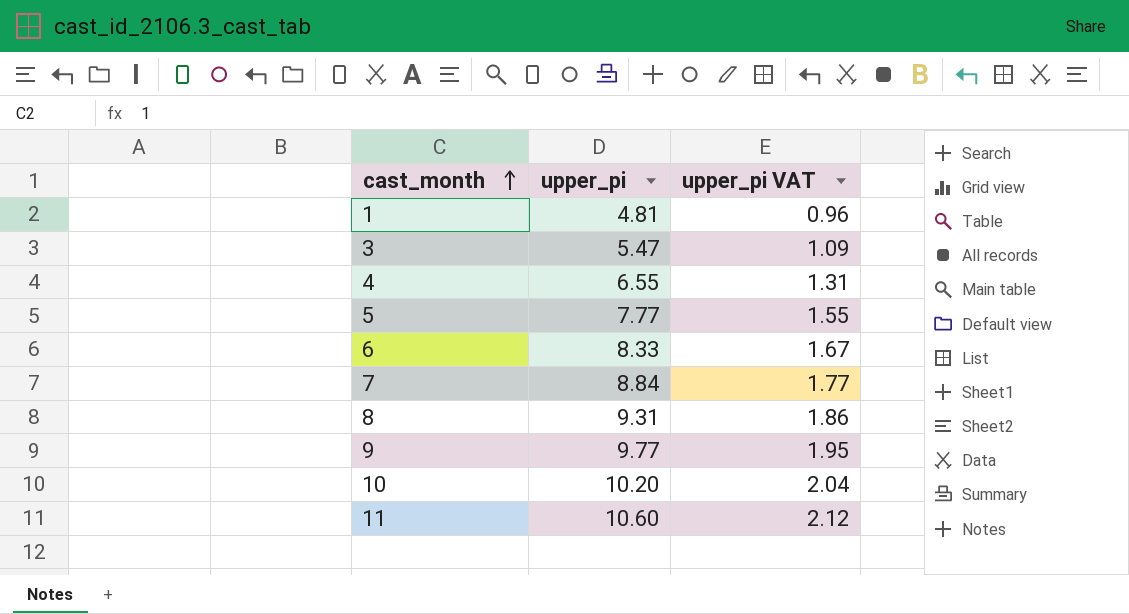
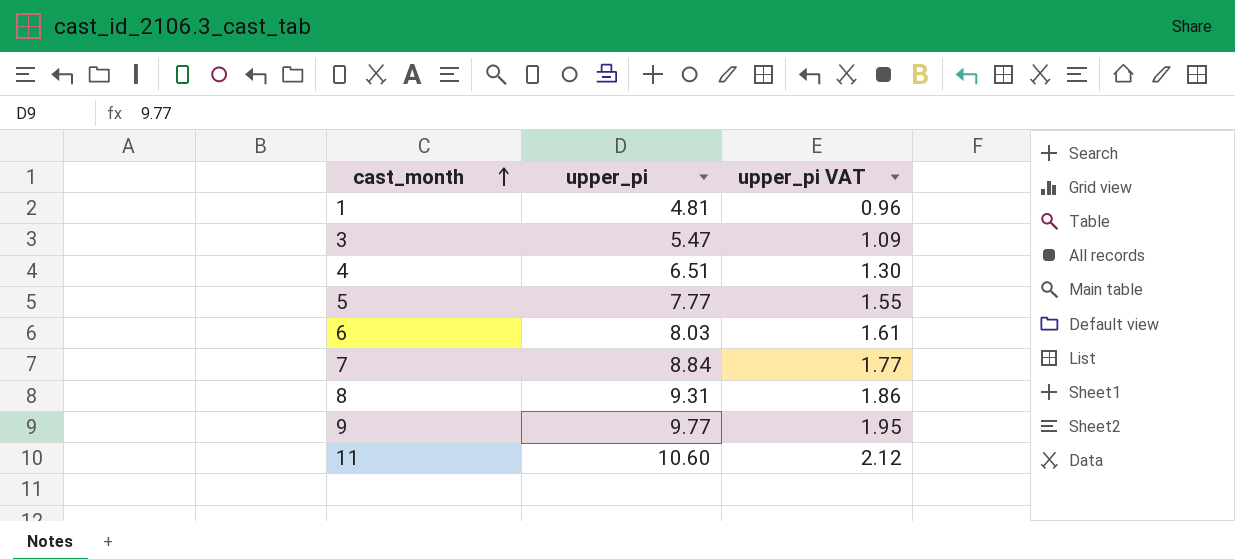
row 10: 10.20 | 2.04 -> none
4 | upper_pi: 6.55 -> 6.51
4 | upper_pi VAT: 1.31 -> 1.30
6 | upper_pi: 8.33 -> 8.03
6 | upper_pi VAT: 1.67 -> 1.61

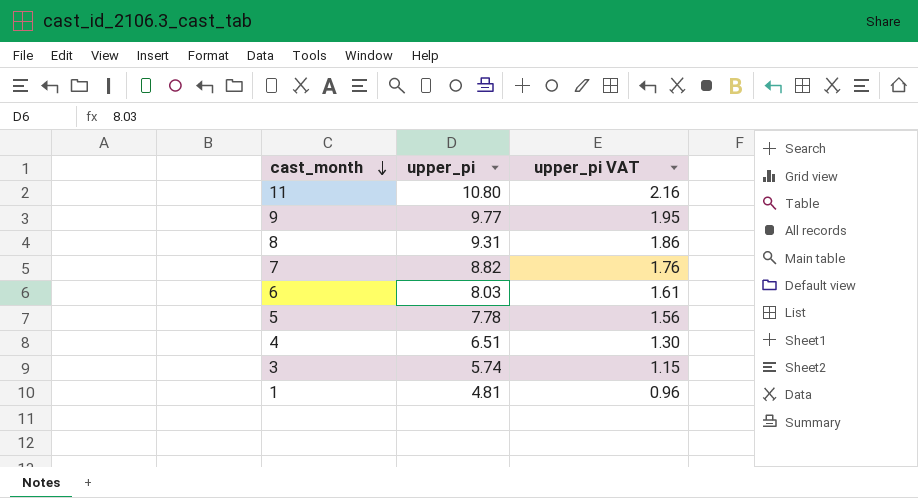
row order: cast_month ascending -> cast_month descending
11 | upper_pi: 10.60 -> 10.80
11 | upper_pi VAT: 2.12 -> 2.16
7 | upper_pi: 8.84 -> 8.82
7 | upper_pi VAT: 1.77 -> 1.76
5 | upper_pi: 7.77 -> 7.78
5 | upper_pi VAT: 1.55 -> 1.56
3 | upper_pi: 5.47 -> 5.74
3 | upper_pi VAT: 1.09 -> 1.15

